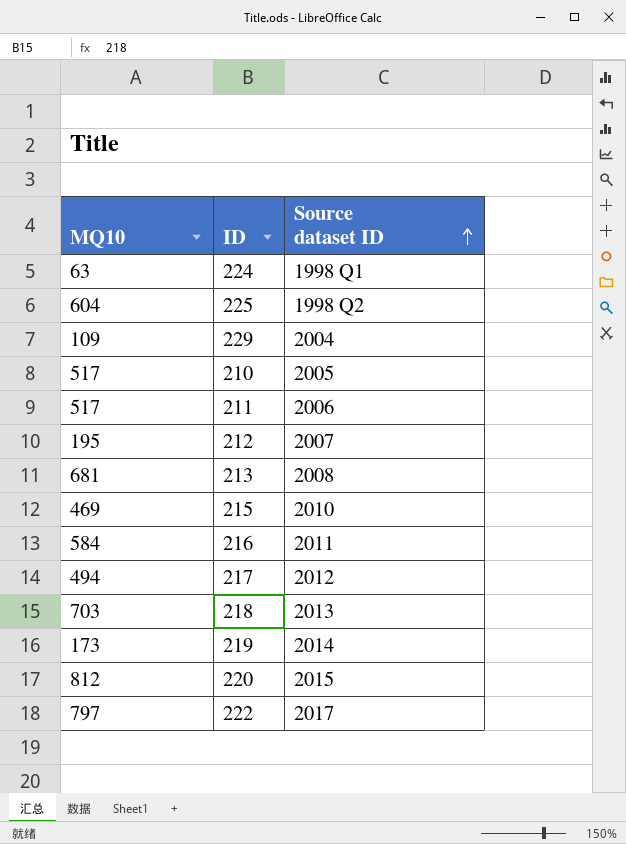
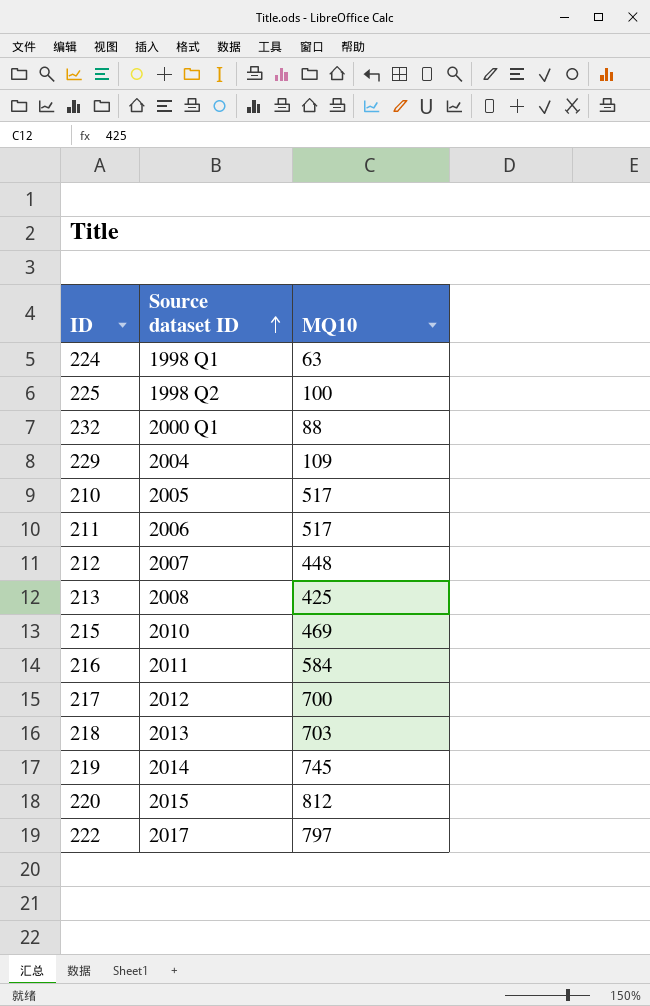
column MQ10 | position: 1 -> 3
225 | MQ10: 604 -> 100
row 232: none -> 2000 Q1 | 88
212 | MQ10: 195 -> 448
213 | MQ10: 681 -> 425
217 | MQ10: 494 -> 700
219 | MQ10: 173 -> 745

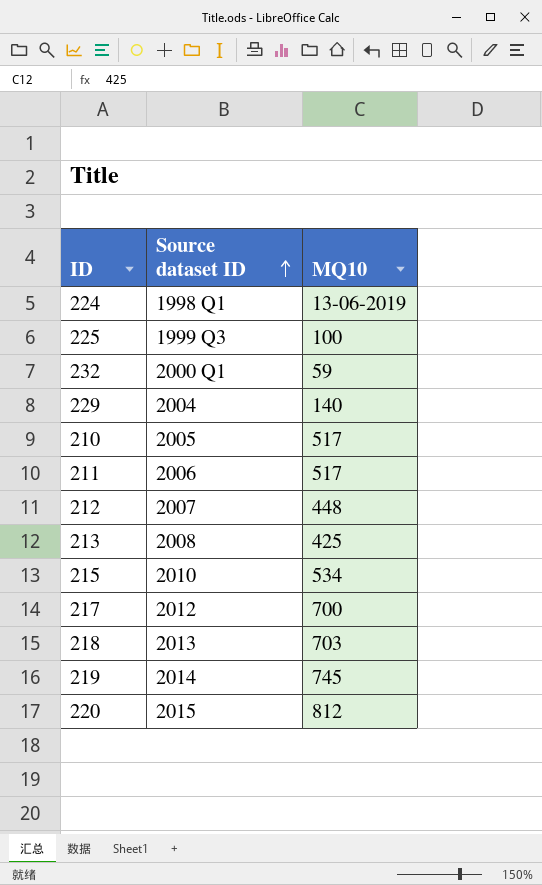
row 216: 2011 | 584 -> none
row 222: 2017 | 797 -> none
224 | MQ10: 63 -> 13-06-2019
225 | Source dataset ID: 1998 Q2 -> 1999 Q3
232 | MQ10: 88 -> 59
229 | MQ10: 109 -> 140
215 | MQ10: 469 -> 534

